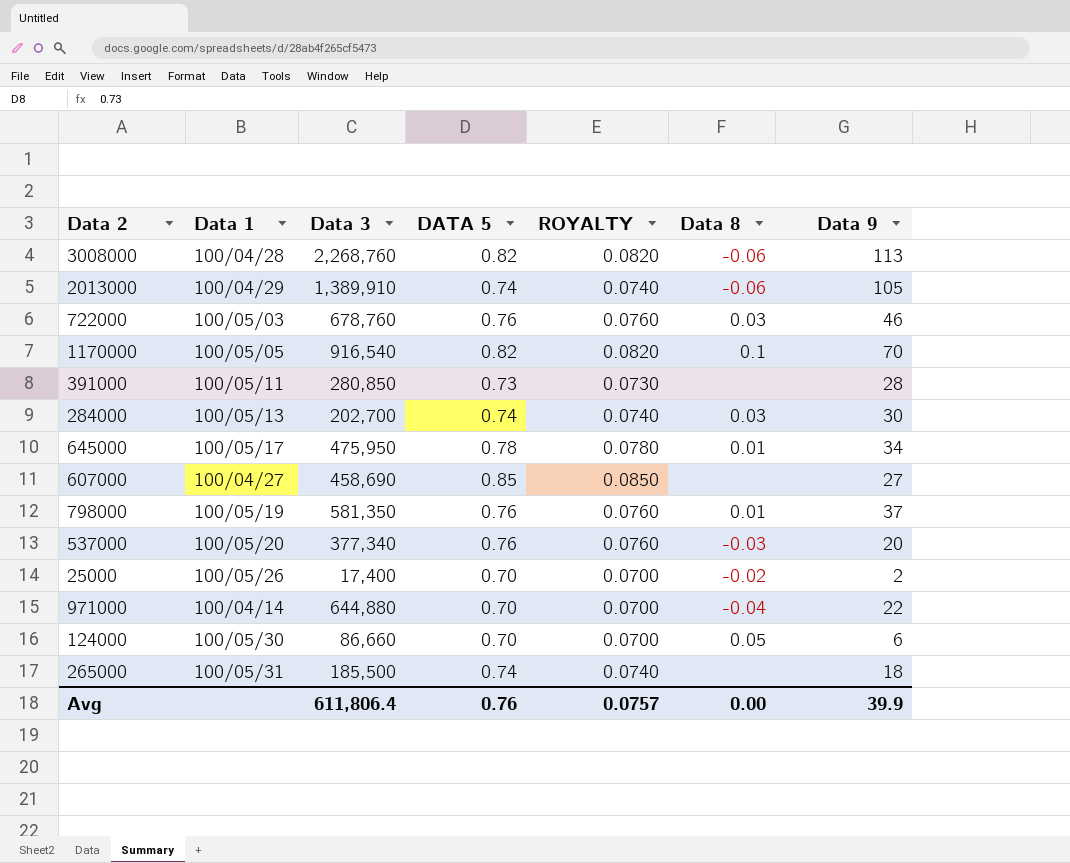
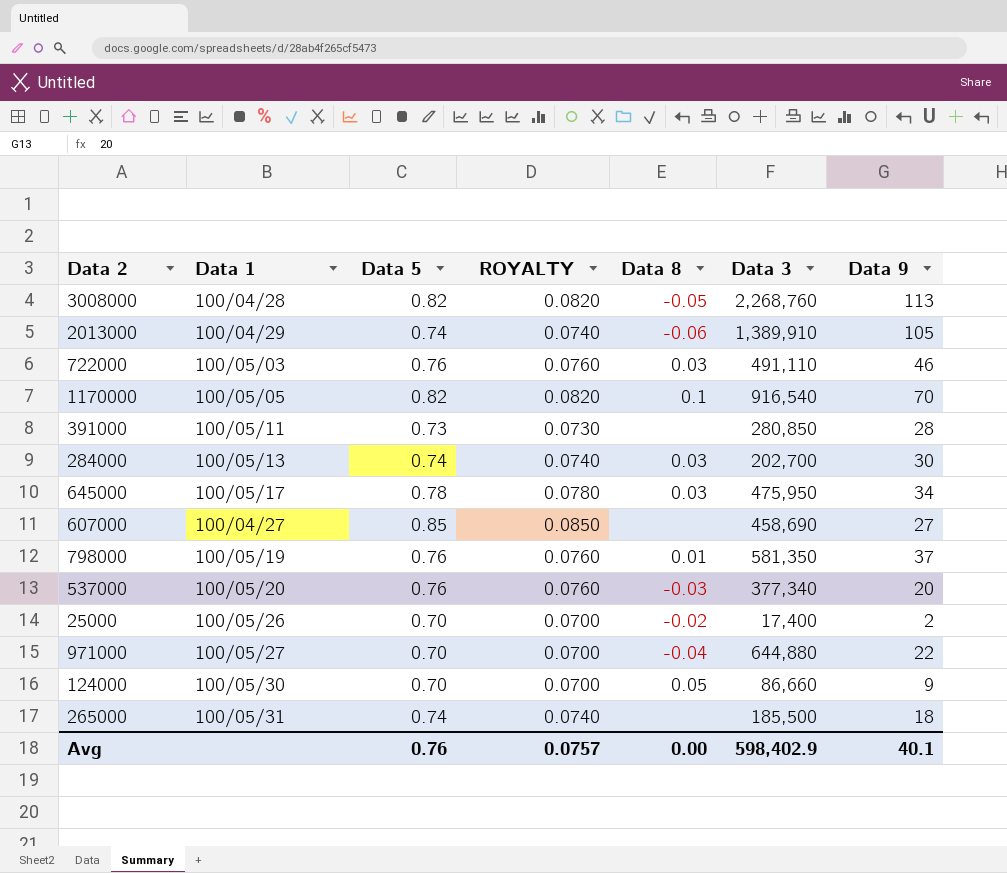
column name: DATA 5 -> Data 5
column Data 3 | position: 3 -> 6
3008000 | Data 8: -0.06 -> -0.05
722000 | Data 3: 678,760 -> 491,110
645000 | Data 8: 0.01 -> 0.03
971000 | Data 1: 100/04/14 -> 100/05/27
124000 | Data 9: 6 -> 9
Avg | Data 3: 611,806.4 -> 598,402.9
Avg | Data 9: 39.9 -> 40.1

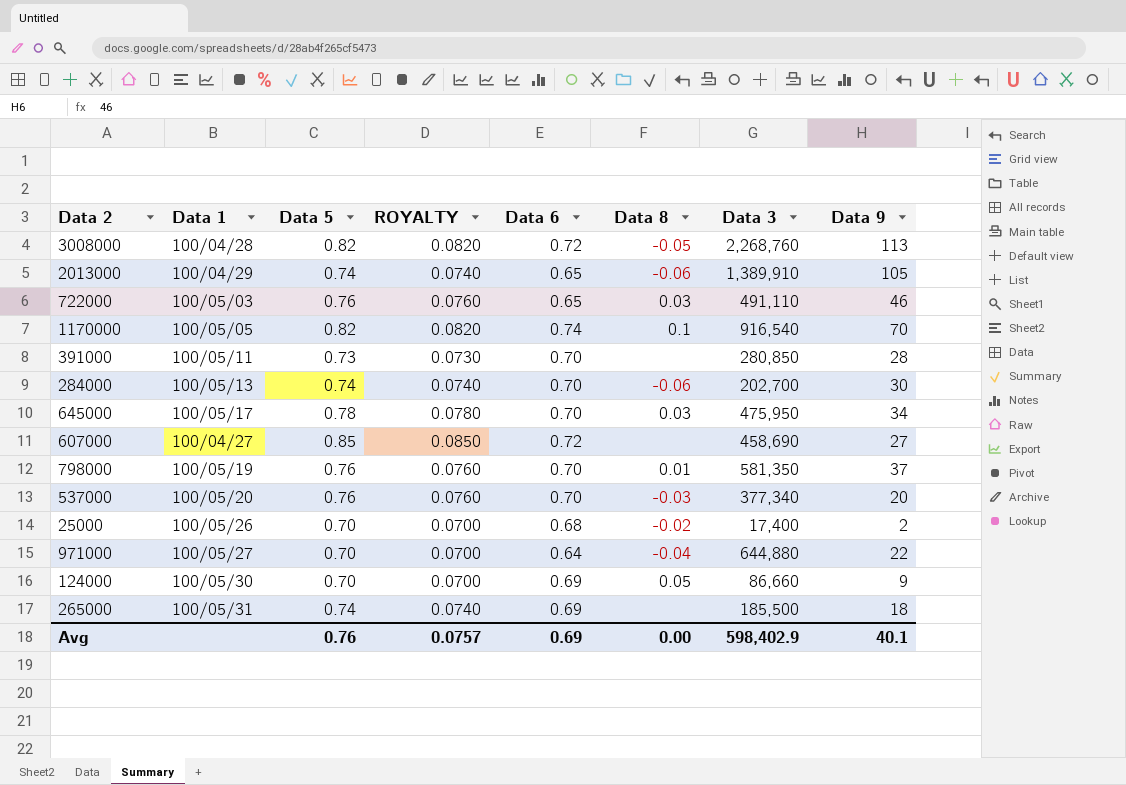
column Data 6 | position: none -> 5
284000 | Data 8: 0.03 -> -0.06

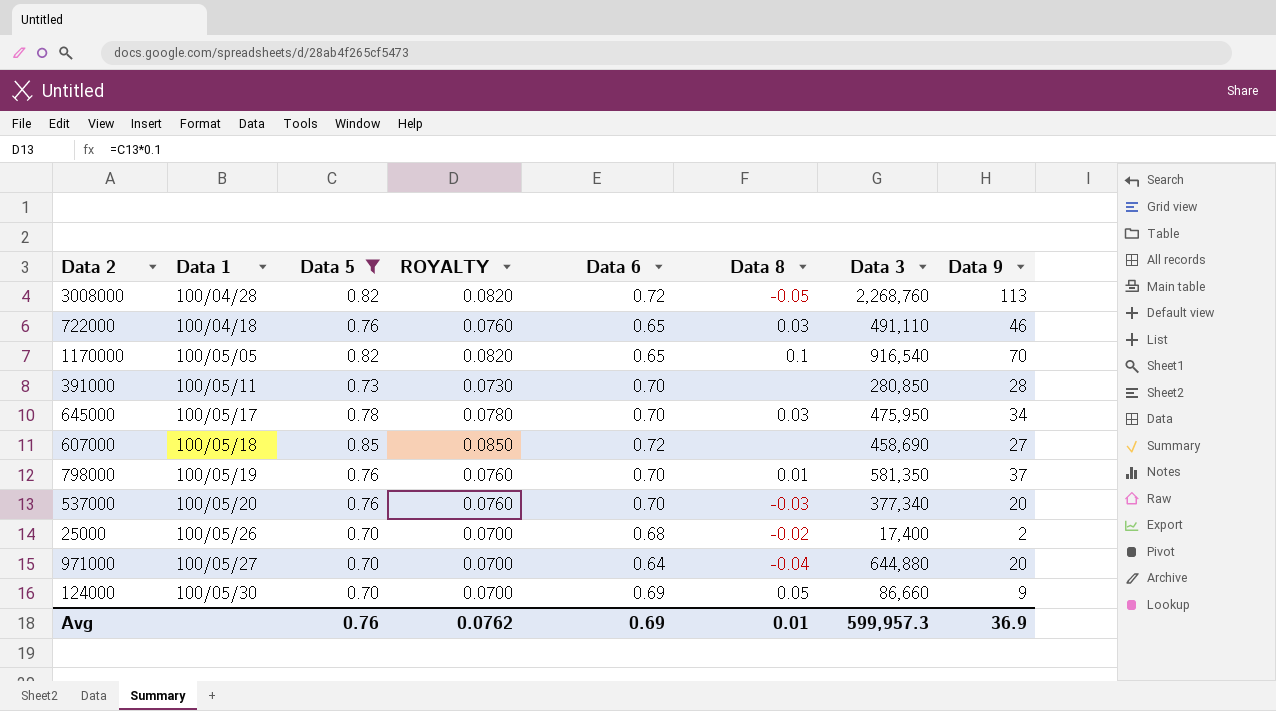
filter: none -> Data 5 != 0.74
722000 | Data 1: 100/05/03 -> 100/04/18
1170000 | Data 6: 0.74 -> 0.65
607000 | Data 1: 100/04/27 -> 100/05/18
971000 | Data 9: 22 -> 20
Avg | ROYALTY: 0.0757 -> 0.0762
Avg | Data 8: 0.00 -> 0.01
Avg | Data 3: 598,402.9 -> 599,957.3
Avg | Data 9: 40.1 -> 36.9

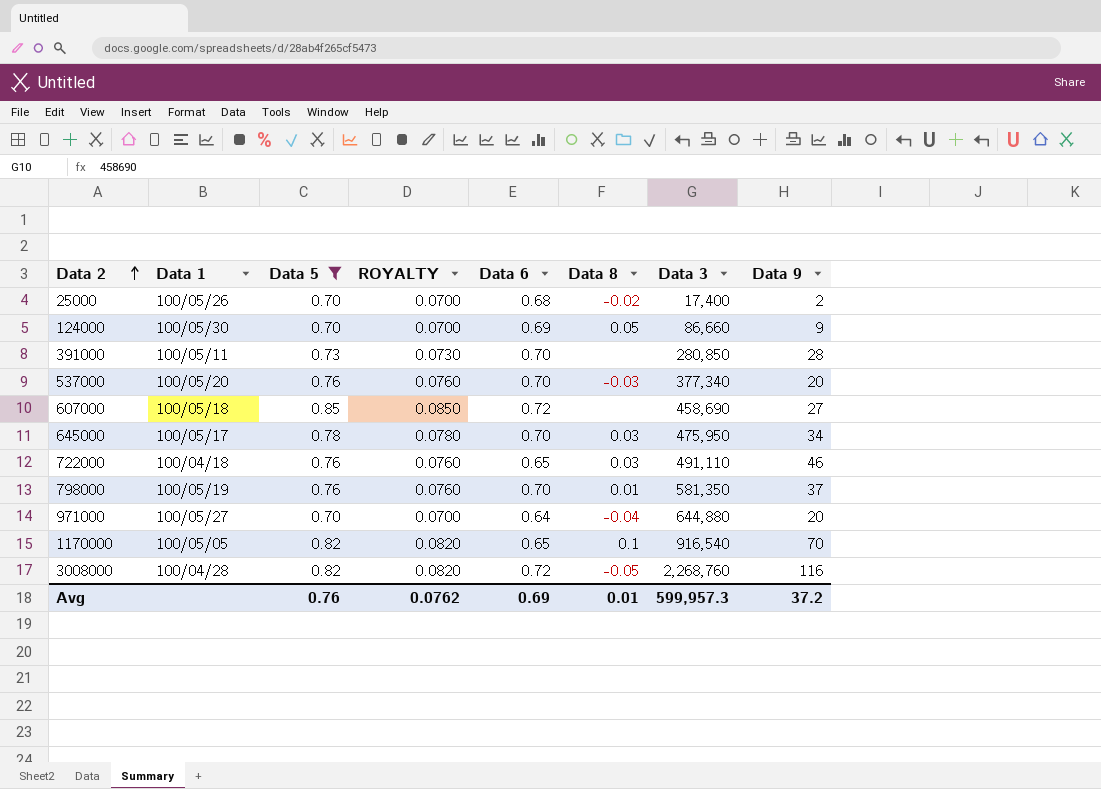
row order: none -> Data 2 ascending
3008000 | Data 9: 113 -> 116
Avg | Data 9: 36.9 -> 37.2

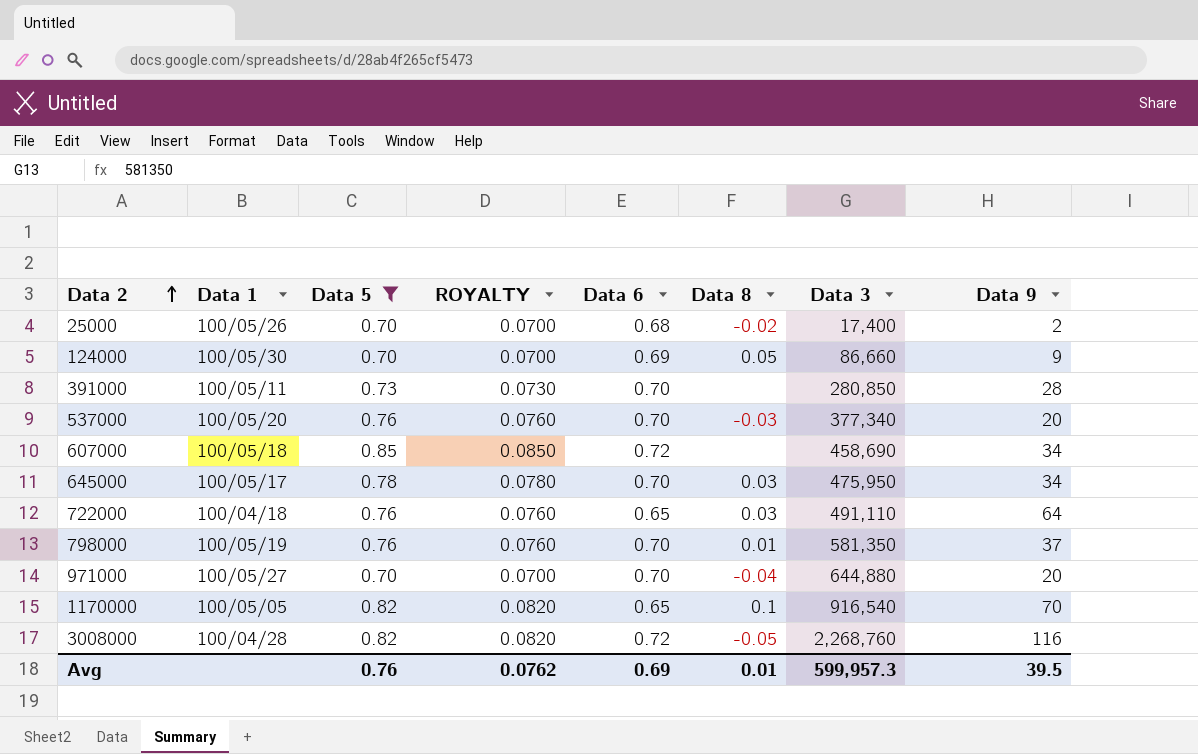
607000 | Data 9: 27 -> 34
722000 | Data 9: 46 -> 64
971000 | Data 6: 0.64 -> 0.70
Avg | Data 9: 37.2 -> 39.5

